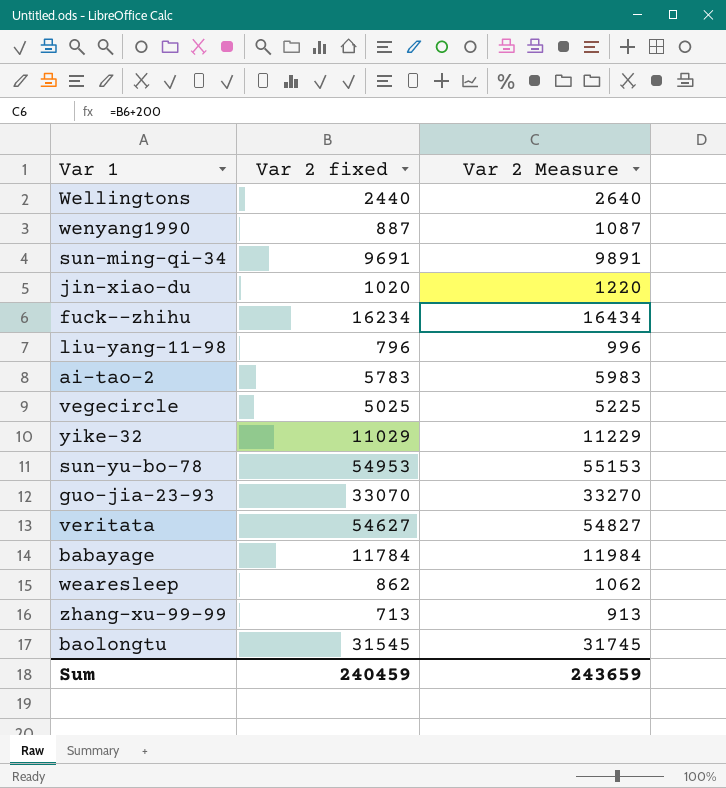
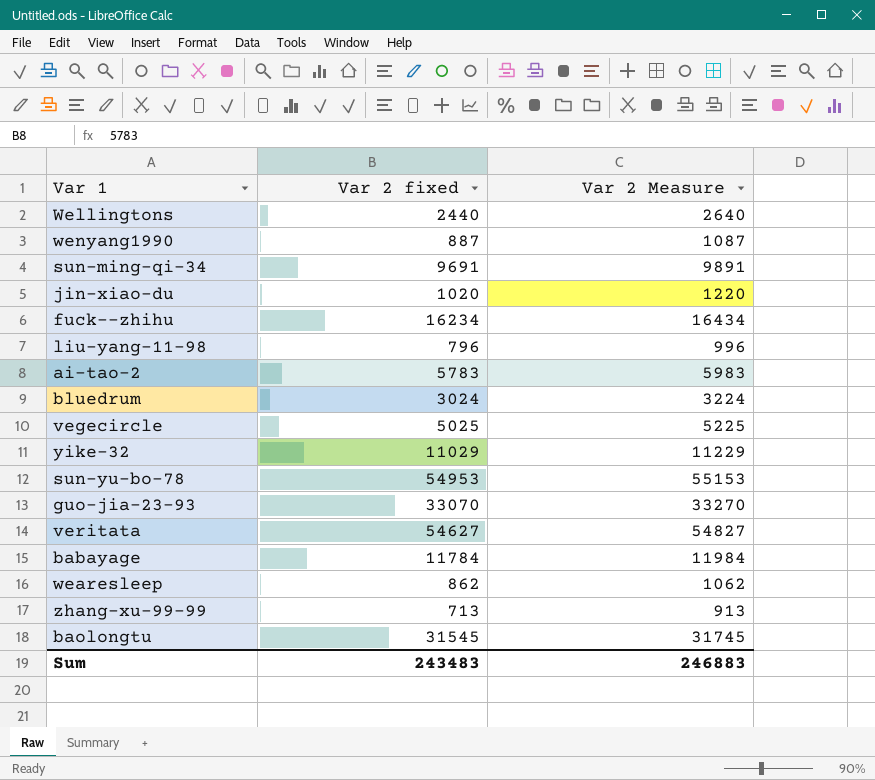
row bluedrum: none -> 3024 | 3224
Sum | Var 2 fixed: 240459 -> 243483
Sum | Var 2 Measure: 243659 -> 246883

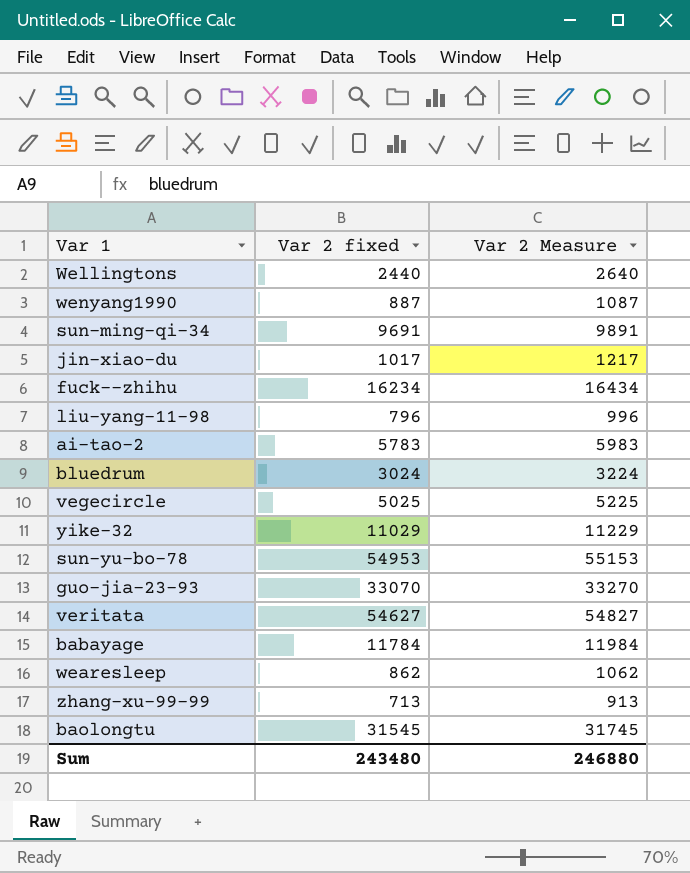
jin-xiao-du | Var 2 fixed: 1020 -> 1017
jin-xiao-du | Var 2 Measure: 1220 -> 1217
Sum | Var 2 fixed: 243483 -> 243480
Sum | Var 2 Measure: 246883 -> 246880

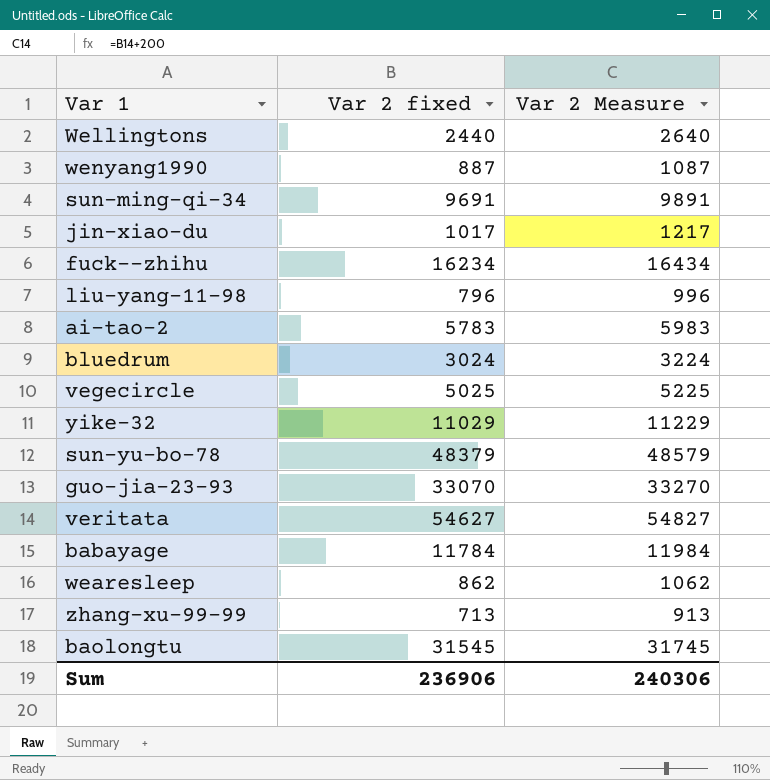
sun-yu-bo-78 | Var 2 fixed: 54953 -> 48379
sun-yu-bo-78 | Var 2 Measure: 55153 -> 48579
Sum | Var 2 fixed: 243480 -> 236906
Sum | Var 2 Measure: 246880 -> 240306

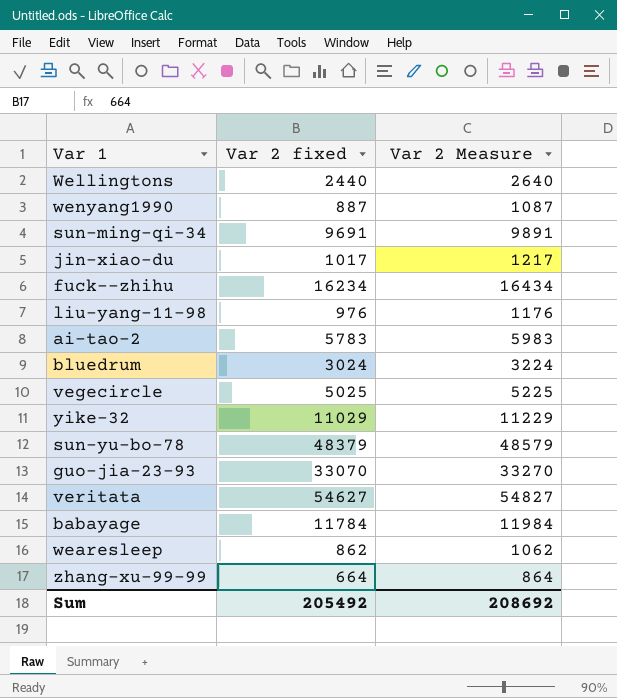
row baolongtu: 31545 | 31745 -> none
liu-yang-11-98 | Var 2 fixed: 796 -> 976
liu-yang-11-98 | Var 2 Measure: 996 -> 1176
zhang-xu-99-99 | Var 2 fixed: 713 -> 664
zhang-xu-99-99 | Var 2 Measure: 913 -> 864
Sum | Var 2 fixed: 236906 -> 205492
Sum | Var 2 Measure: 240306 -> 208692

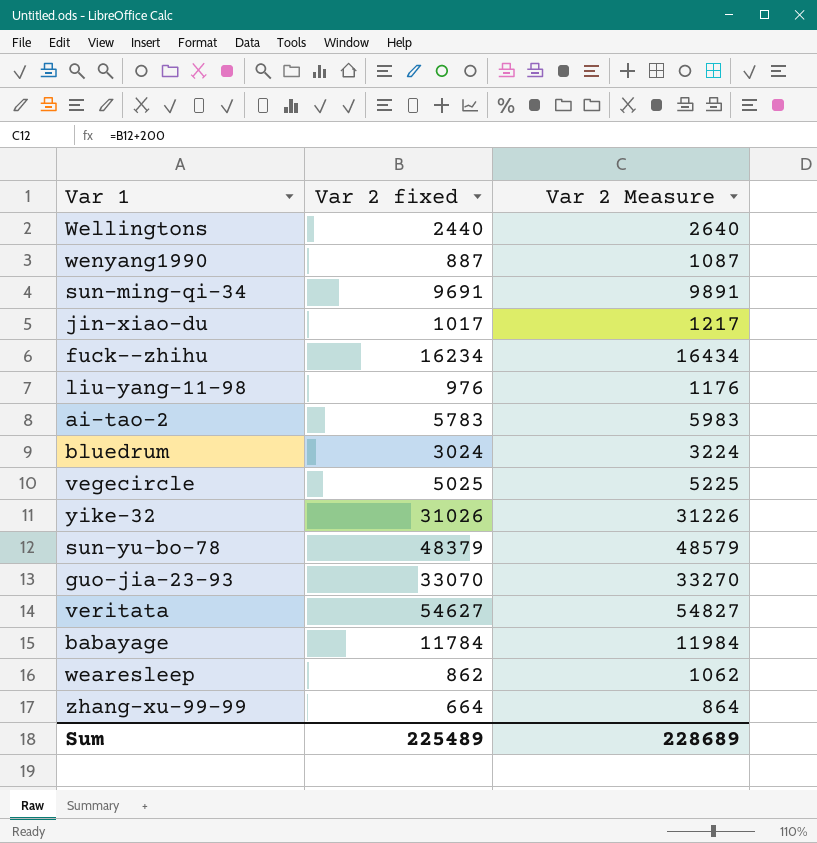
yike-32 | Var 2 fixed: 11029 -> 31026
yike-32 | Var 2 Measure: 11229 -> 31226
Sum | Var 2 fixed: 205492 -> 225489
Sum | Var 2 Measure: 208692 -> 228689

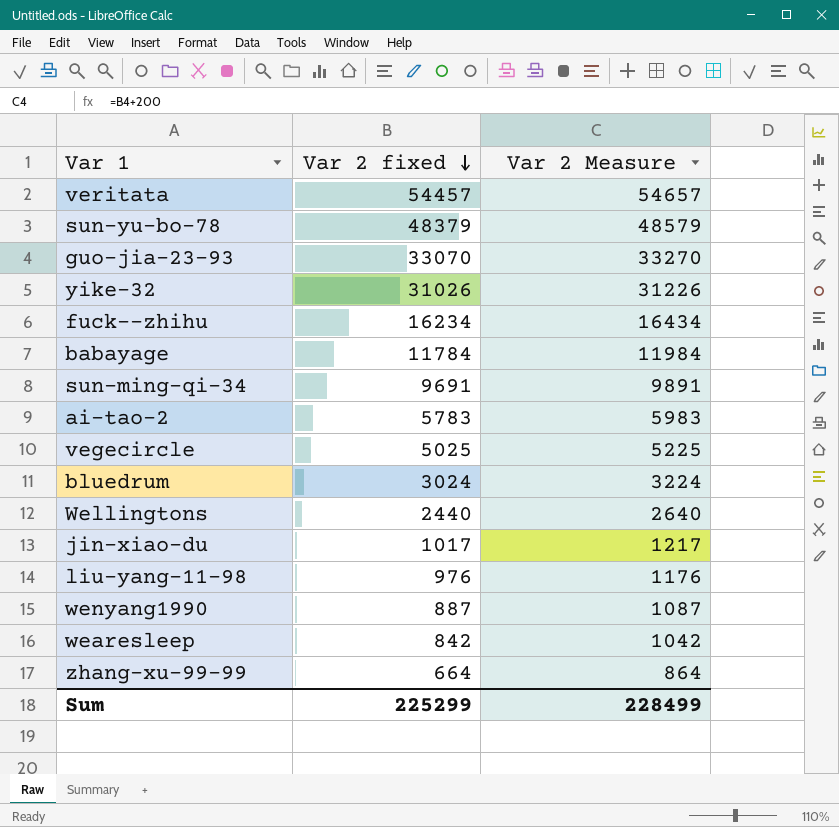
row order: none -> Var 2 fixed descending
veritata | Var 2 fixed: 54627 -> 54457
veritata | Var 2 Measure: 54827 -> 54657
wearesleep | Var 2 fixed: 862 -> 842
wearesleep | Var 2 Measure: 1062 -> 1042
Sum | Var 2 fixed: 225489 -> 225299
Sum | Var 2 Measure: 228689 -> 228499

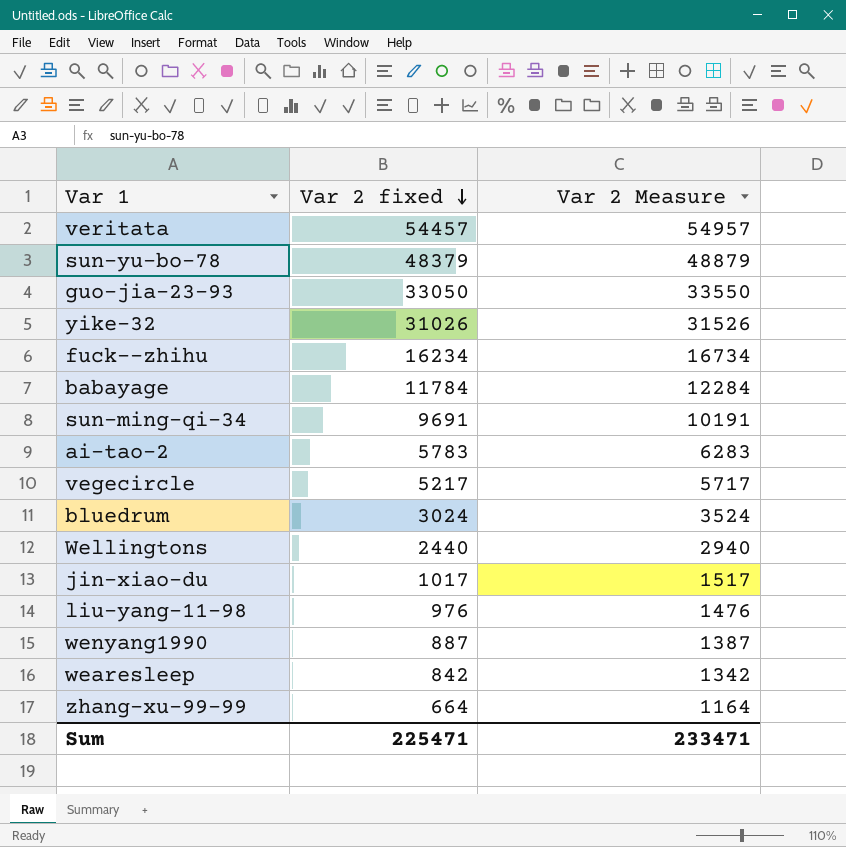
column Var 2 Measure | formula: [Var 2 fixed] + 200 -> [Var 2 fixed] + 500
guo-jia-23-93 | Var 2 fixed: 33070 -> 33050
vegecircle | Var 2 fixed: 5025 -> 5217
Sum | Var 2 fixed: 225299 -> 225471
Sum | Var 2 Measure: 228499 -> 233471

